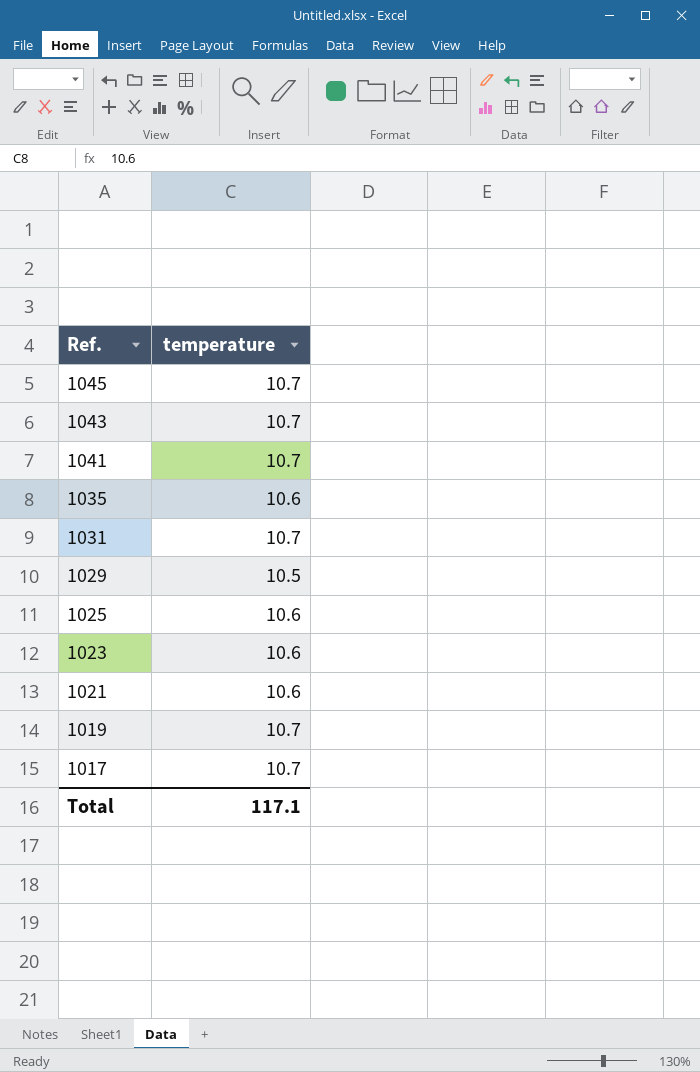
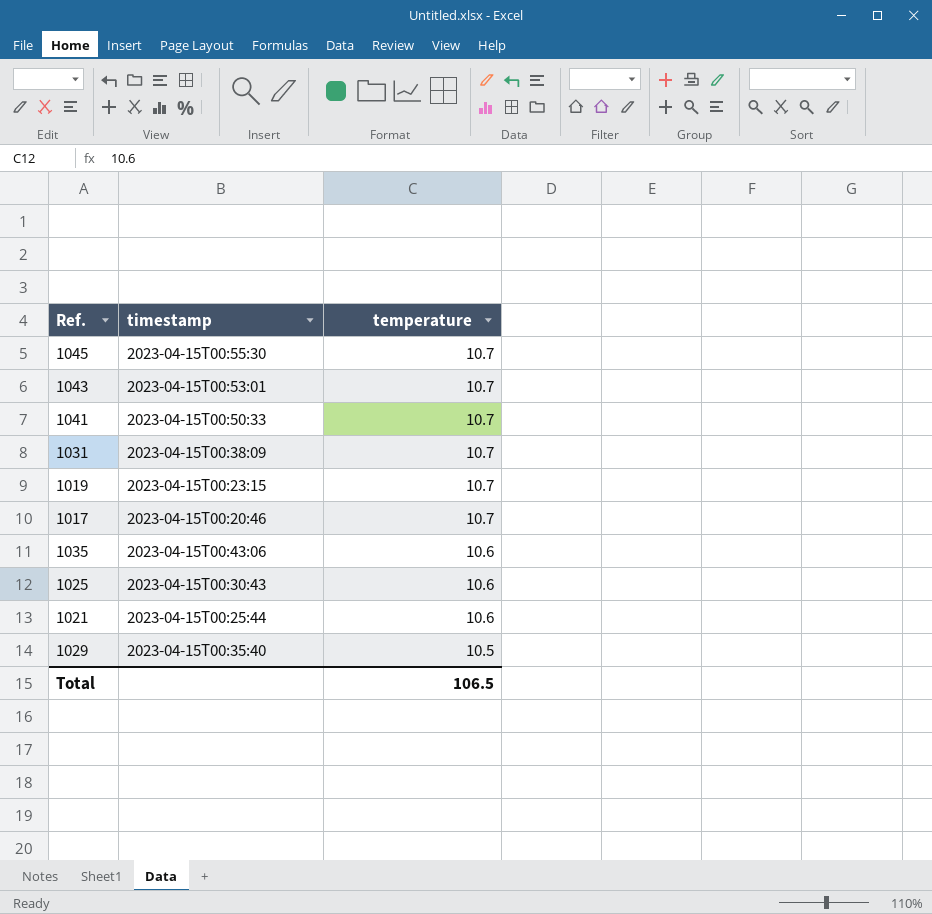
row order: Ref. descending -> temperature descending
column timestamp | position: none -> 2
row 1023: 10.6 -> none
Total | temperature: 117.1 -> 106.5

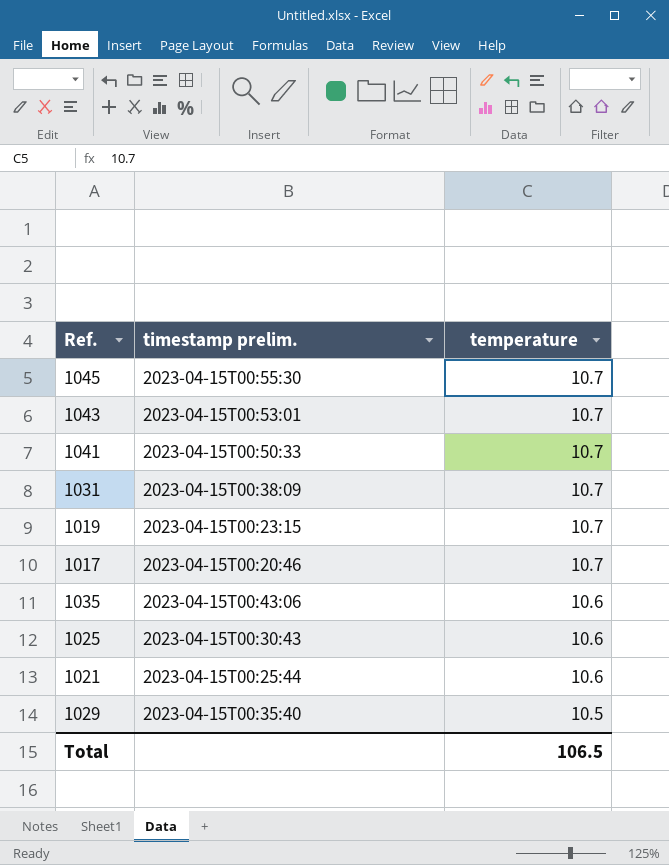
column name: timestamp -> timestamp prelim.

